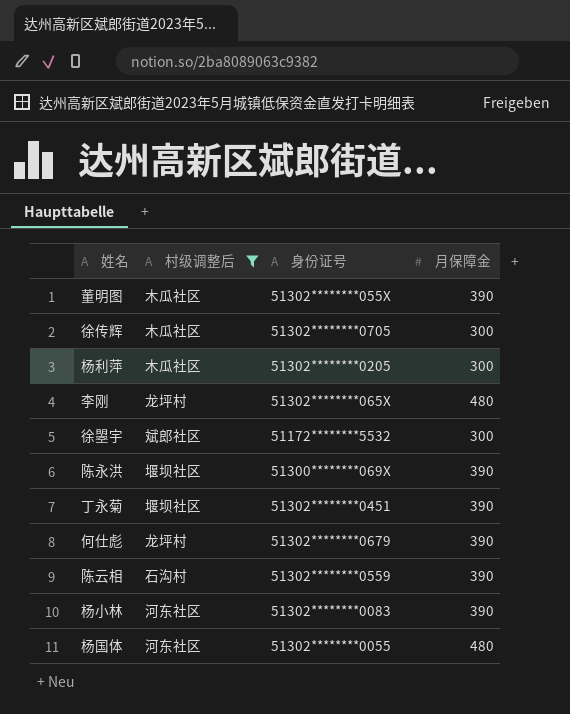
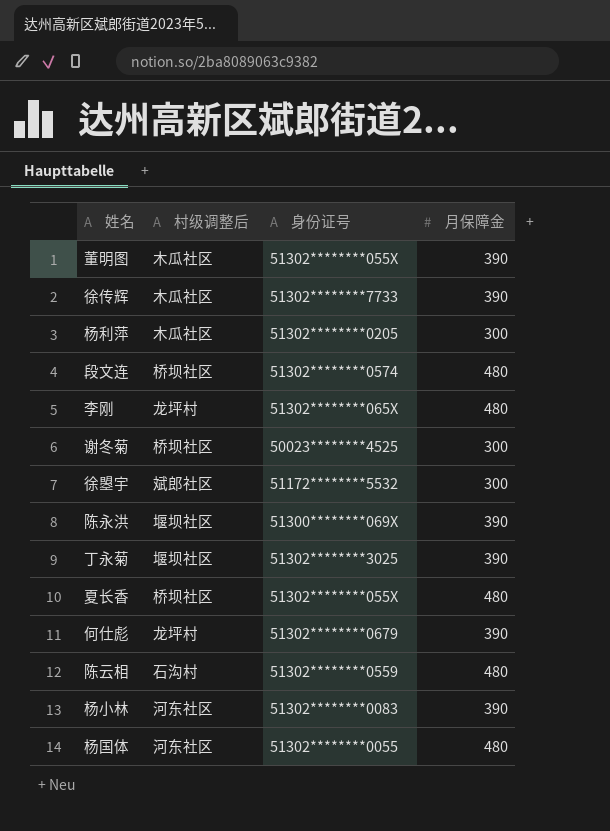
filter: 村级调整后 != 桥坝社区 -> none
徐传辉 | 身份证号: 51302********0705 -> 51302********7733
徐传辉 | 月保障金: 300 -> 390
丁永菊 | 身份证号: 51302********0451 -> 51302********3025
陈云相 | 月保障金: 390 -> 480

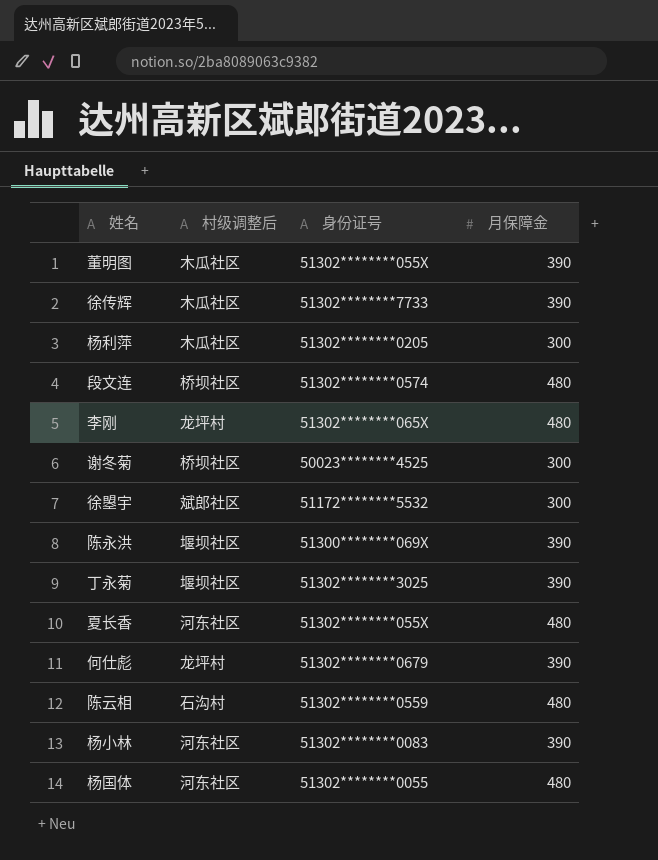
夏长香 | 村级调整后: 桥坝社区 -> 河东社区

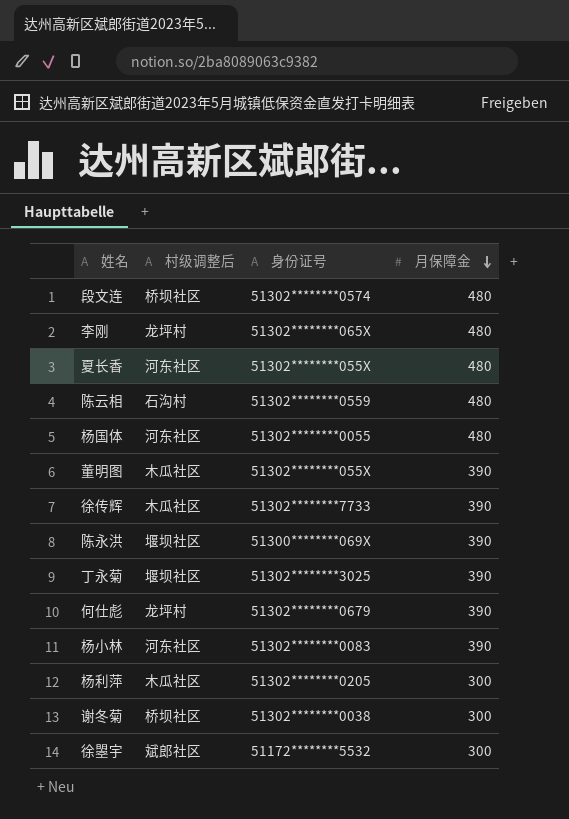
row order: none -> 月保障金 descending
谢冬菊 | 身份证号: 50023********4525 -> 51302********0038

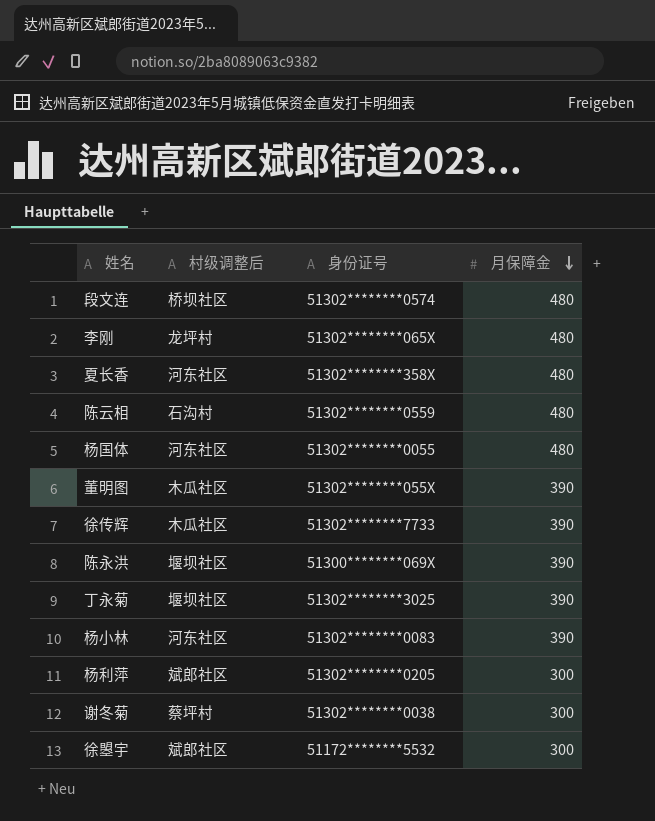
row 何仕彪: 龙坪村 | 51302********0679 | 390 -> none
夏长香 | 身份证号: 51302********055X -> 51302********358X
杨利萍 | 村级调整后: 木瓜社区 -> 斌郎社区
谢冬菊 | 村级调整后: 桥坝社区 -> 蔡坪村

